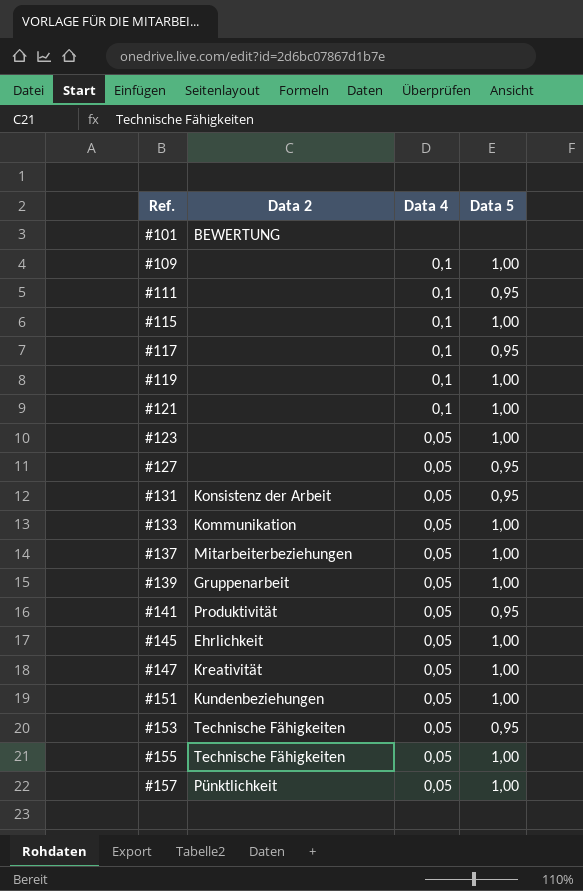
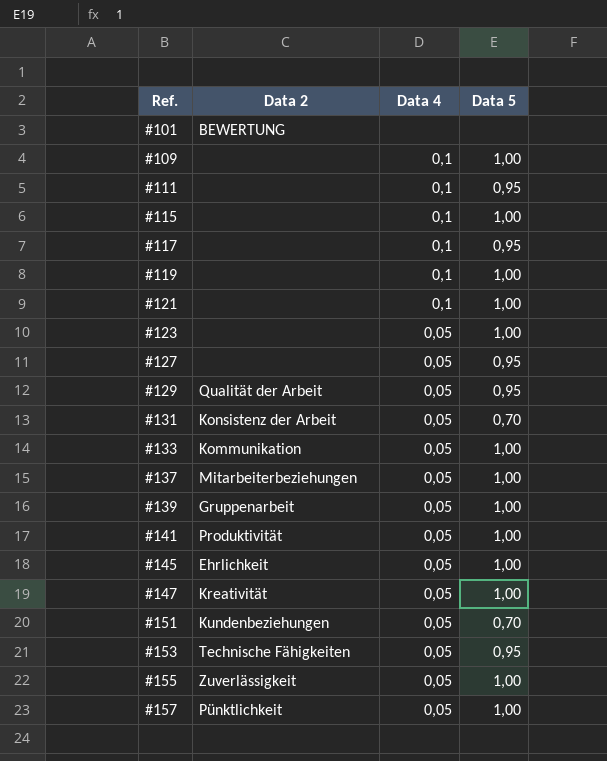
row #129: none -> Qualität der Arbeit | 0,05 | 0,95
#131 | Data 5: 0,95 -> 0,70
#141 | Data 5: 0,95 -> 1,00
#151 | Data 5: 1,00 -> 0,70
#155 | Data 2: Technische Fähigkeiten -> Zuverlässigkeit

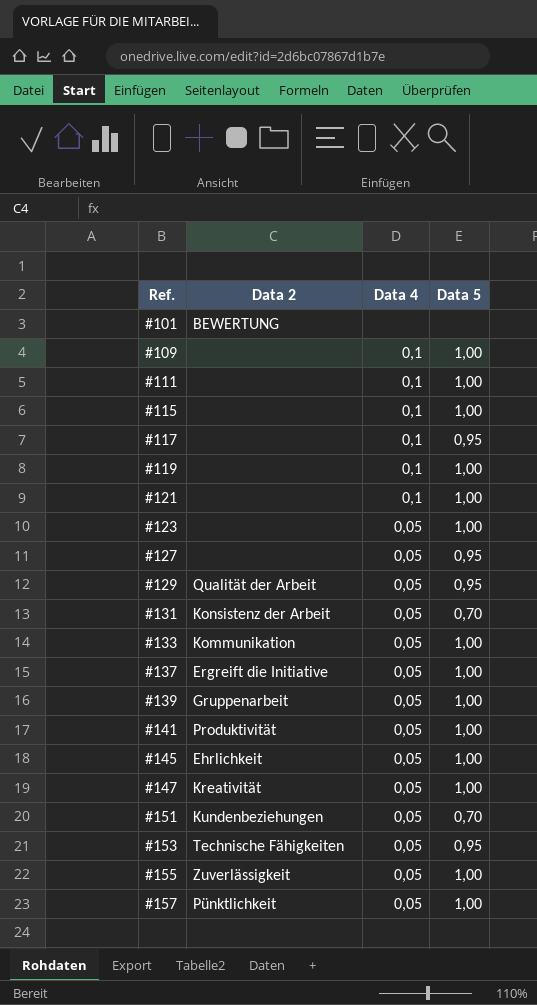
#111 | Data 5: 0,95 -> 1,00
#137 | Data 2: Mitarbeiterbeziehungen -> Ergreift die Initiative

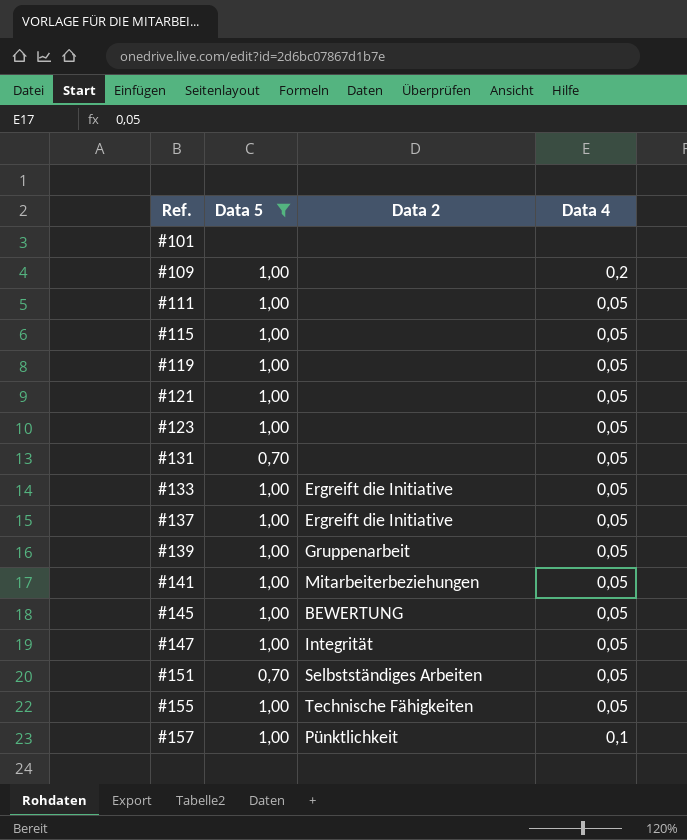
filter: none -> Data 5 != 0,95
column Data 5 | position: 4 -> 2
#101 | Data 2: BEWERTUNG -> none
#109 | Data 4: 0,1 -> 0,2
#111 | Data 4: 0,1 -> 0,05
#115 | Data 4: 0,1 -> 0,05
#119 | Data 4: 0,1 -> 0,05
#121 | Data 4: 0,1 -> 0,05
#131 | Data 2: Konsistenz der Arbeit -> none
#133 | Data 2: Kommunikation -> Ergreift die Initiative
#141 | Data 2: Produktivität -> Mitarbeiterbeziehungen
#145 | Data 2: Ehrlichkeit -> BEWERTUNG
#147 | Data 2: Kreativität -> Integrität
#151 | Data 2: Kundenbeziehungen -> Selbstständiges Arbeiten
#155 | Data 2: Zuverlässigkeit -> Technische Fähigkeiten
#157 | Data 4: 0,05 -> 0,1

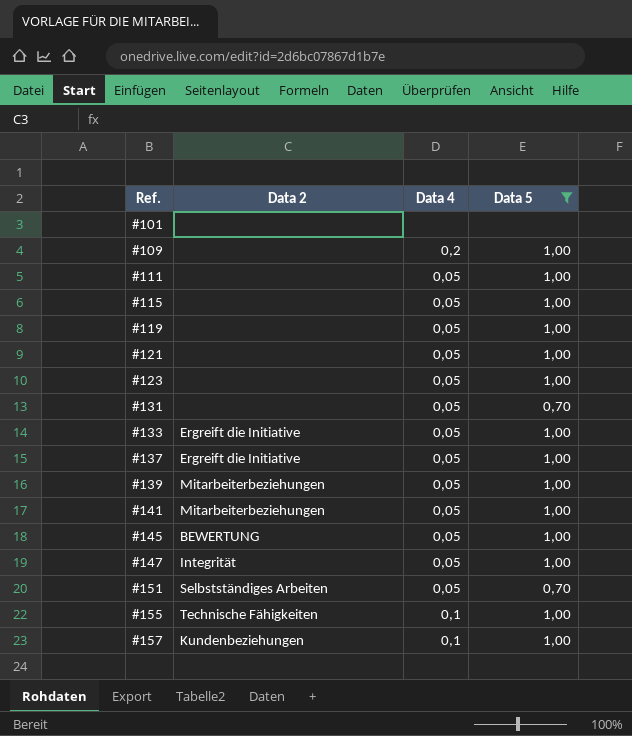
column Data 5 | position: 2 -> 4
#139 | Data 2: Gruppenarbeit -> Mitarbeiterbeziehungen
#155 | Data 4: 0,05 -> 0,1
#157 | Data 2: Pünktlichkeit -> Kundenbeziehungen

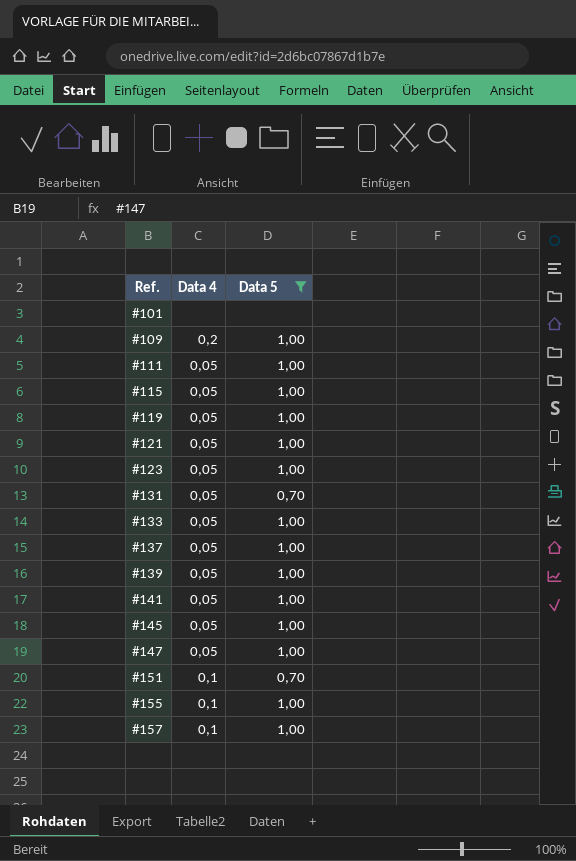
column Data 2 | position: 2 -> none
#151 | Data 4: 0,05 -> 0,1

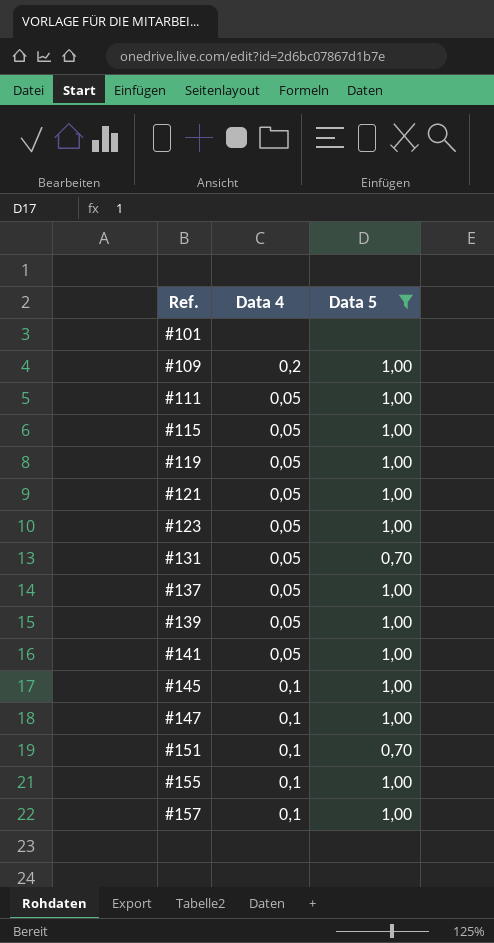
row #133: 0,05 | 1,00 -> none
#145 | Data 4: 0,05 -> 0,1
#147 | Data 4: 0,05 -> 0,1

